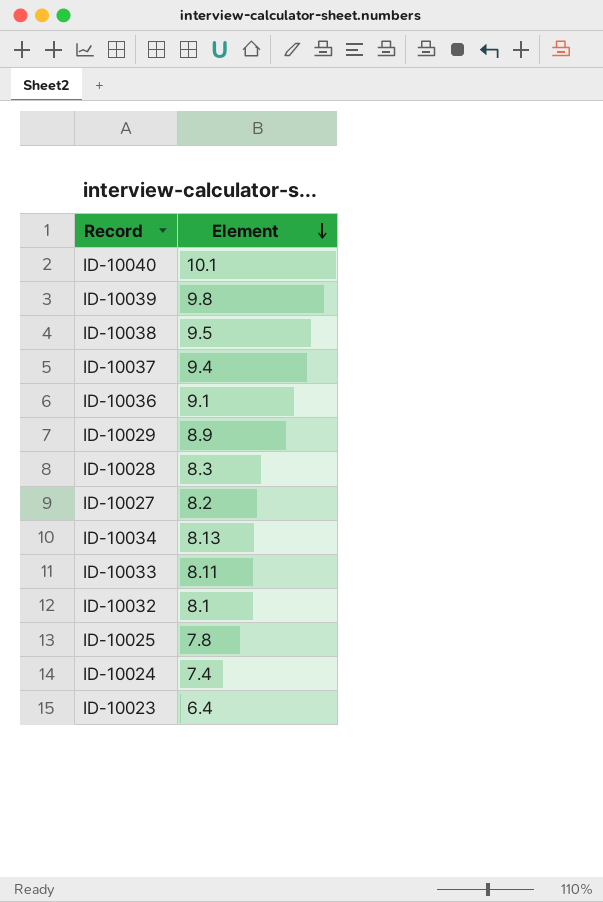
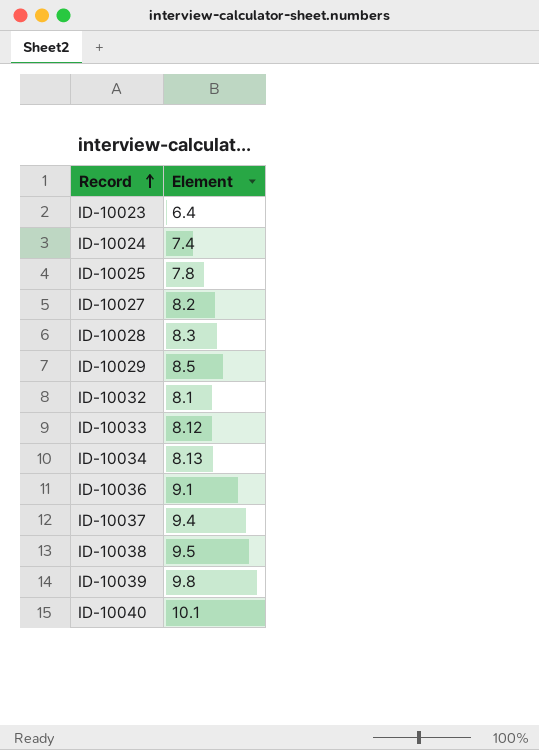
row order: Element descending -> Record ascending
ID-10029 | Element: 8.9 -> 8.5
ID-10033 | Element: 8.11 -> 8.12

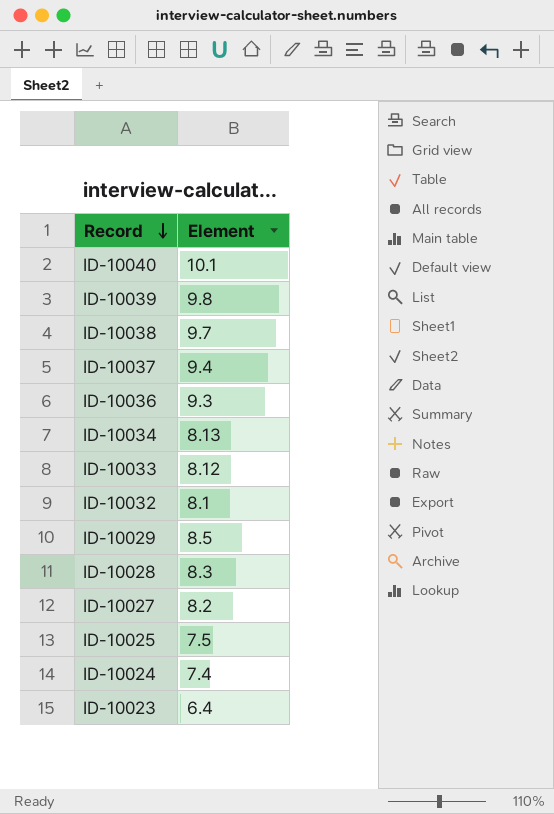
row order: Record ascending -> Record descending
ID-10038 | Element: 9.5 -> 9.7
ID-10036 | Element: 9.1 -> 9.3
ID-10025 | Element: 7.8 -> 7.5

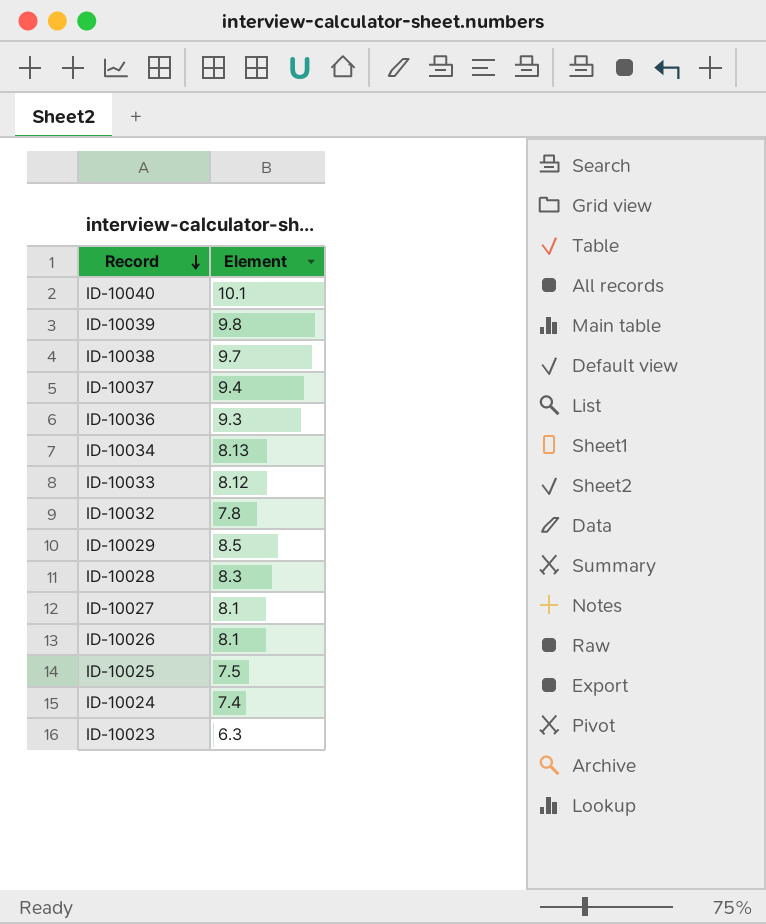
ID-10032 | Element: 8.1 -> 7.8
ID-10027 | Element: 8.2 -> 8.1
row ID-10026: none -> 8.1
ID-10023 | Element: 6.4 -> 6.3

